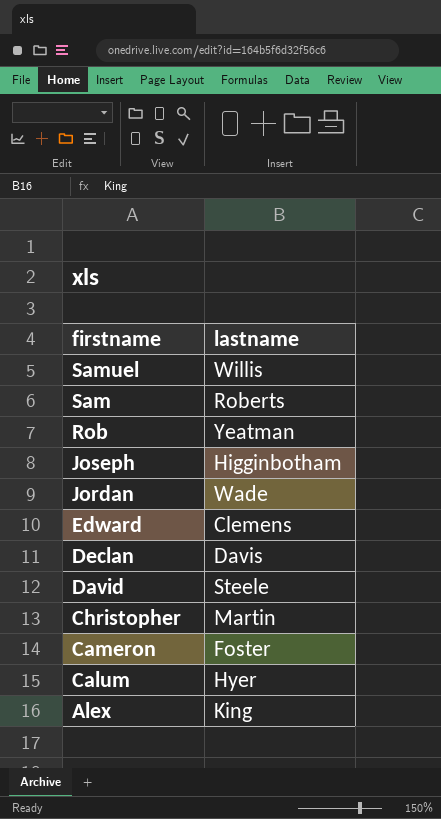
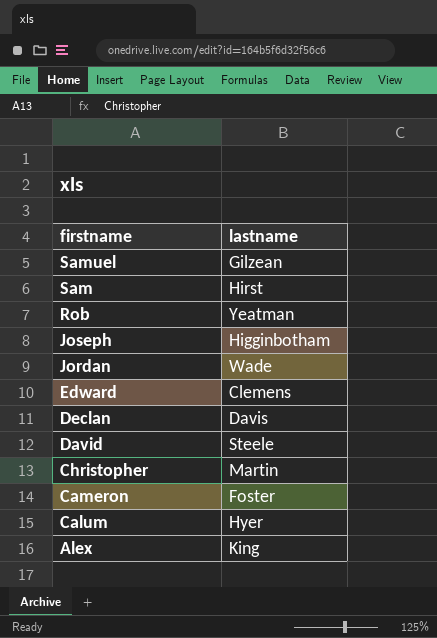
Samuel | lastname: Willis -> Gilzean
Sam | lastname: Roberts -> Hirst

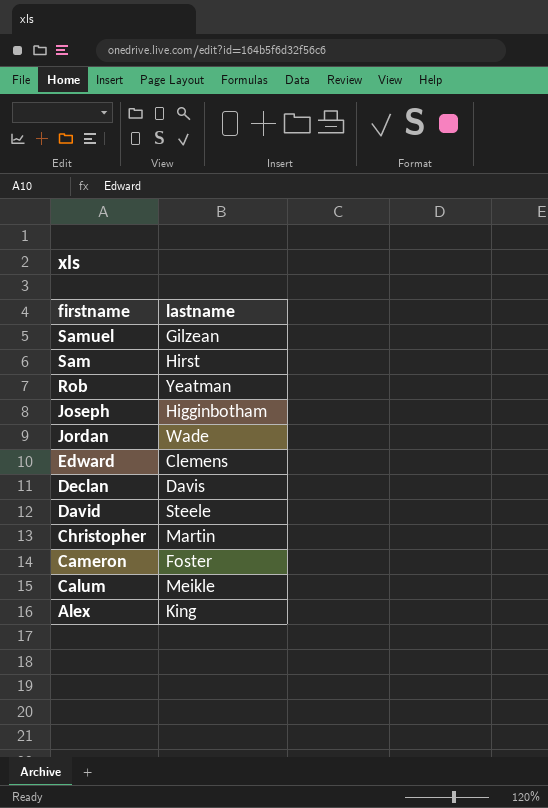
Calum | lastname: Hyer -> Meikle

